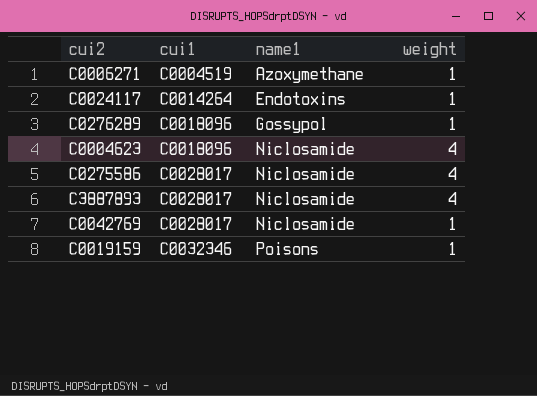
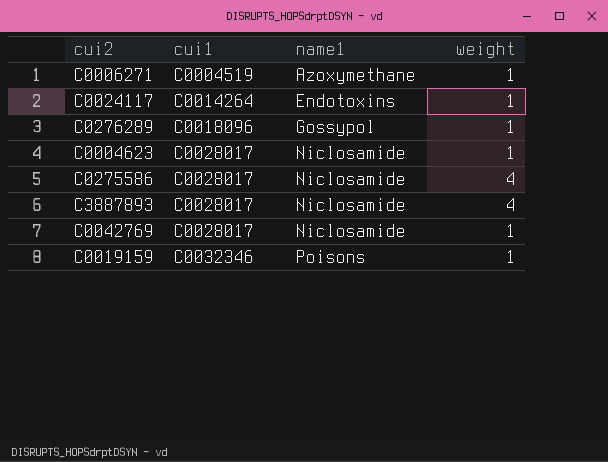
C0004623 | cui1: C0018096 -> C0028017
C0004623 | weight: 4 -> 1

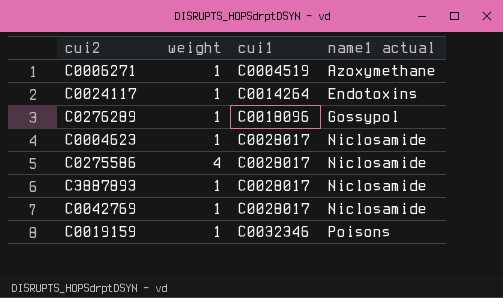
column weight | position: 4 -> 2
column name: name1 -> name1 actual
C3887893 | weight: 4 -> 1

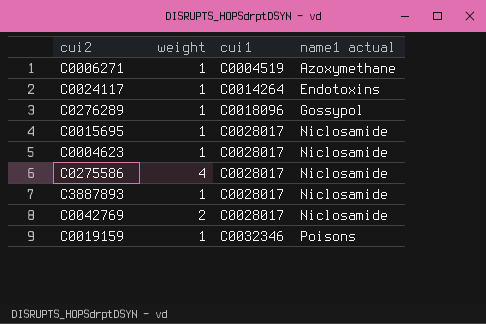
row C0015695: none -> 1 | C0028017 | Niclosamide
C0042769 | weight: 1 -> 2

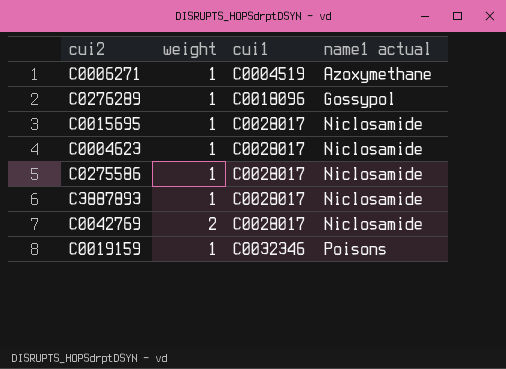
row C0024117: 1 | C0014264 | Endotoxins -> none
C0275586 | weight: 4 -> 1

